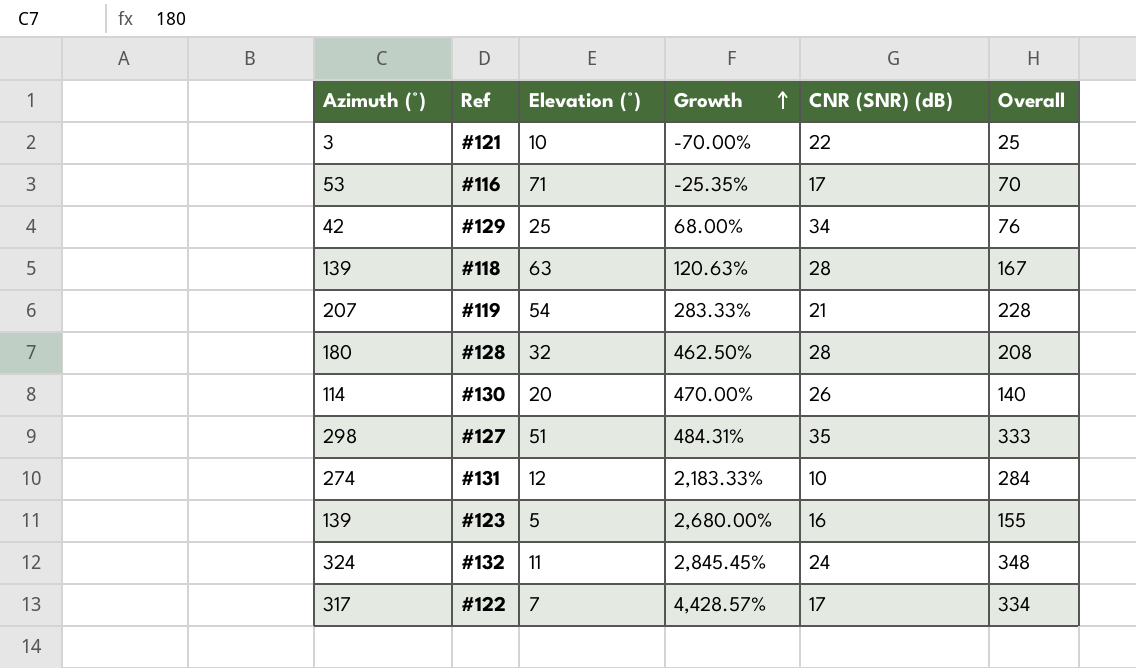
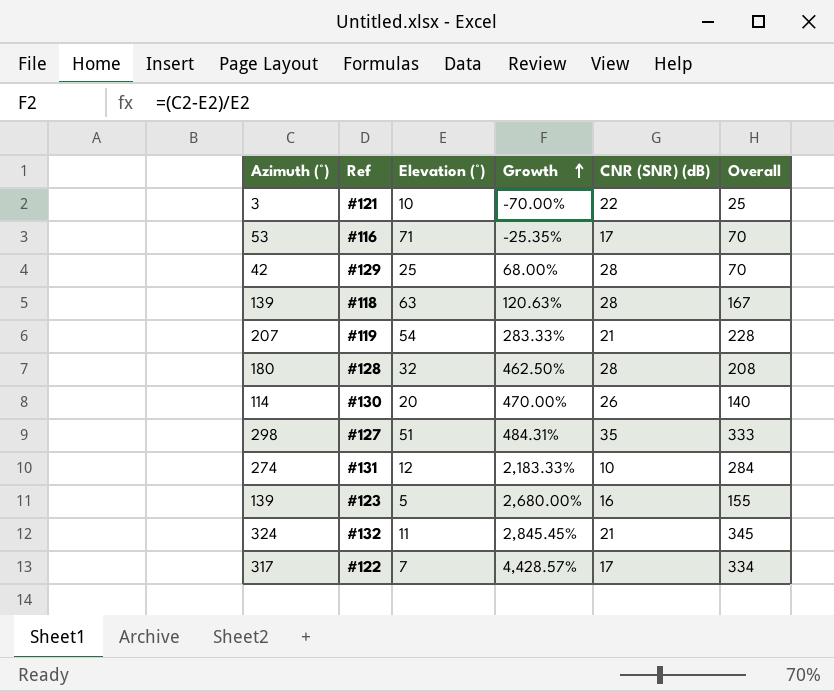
#129 | CNR (SNR) (dB): 34 -> 28
#129 | Overall: 76 -> 70
#132 | CNR (SNR) (dB): 24 -> 21
#132 | Overall: 348 -> 345

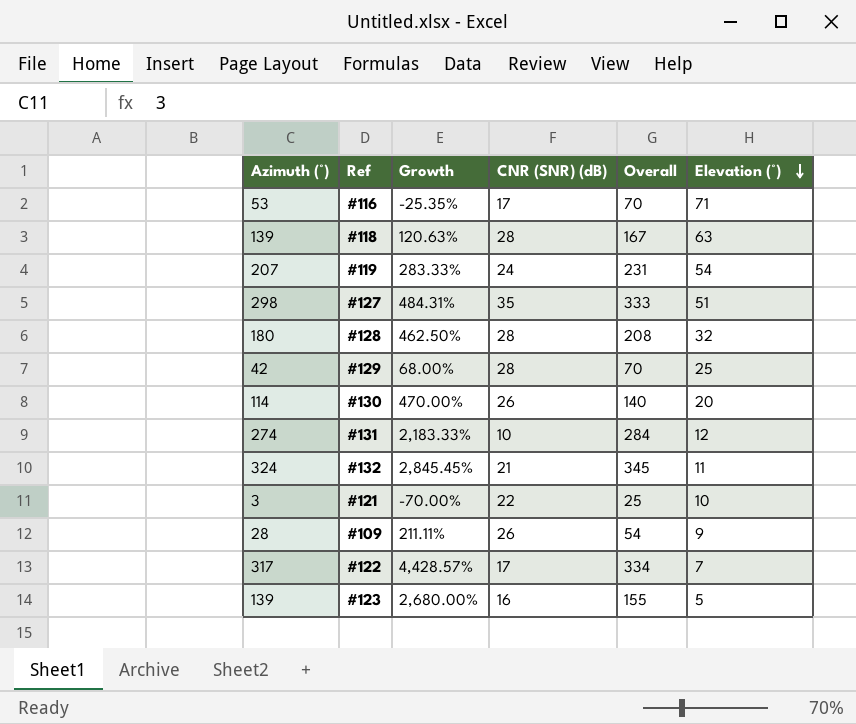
row order: Growth ascending -> Elevation (°) descending
column Elevation (°) | position: 3 -> 6
#119 | CNR (SNR) (dB): 21 -> 24
#119 | Overall: 228 -> 231
row #109: none -> 28 | 211.11% | 26 | 54 | 9

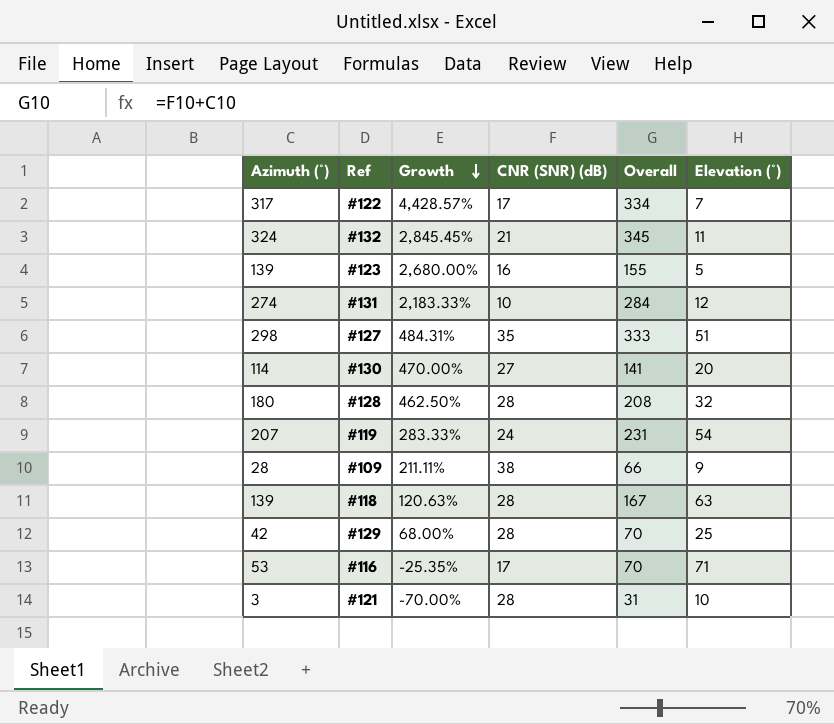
row order: Elevation (°) descending -> Growth descending
#130 | CNR (SNR) (dB): 26 -> 27
#130 | Overall: 140 -> 141
#109 | CNR (SNR) (dB): 26 -> 38
#109 | Overall: 54 -> 66
#121 | CNR (SNR) (dB): 22 -> 28
#121 | Overall: 25 -> 31

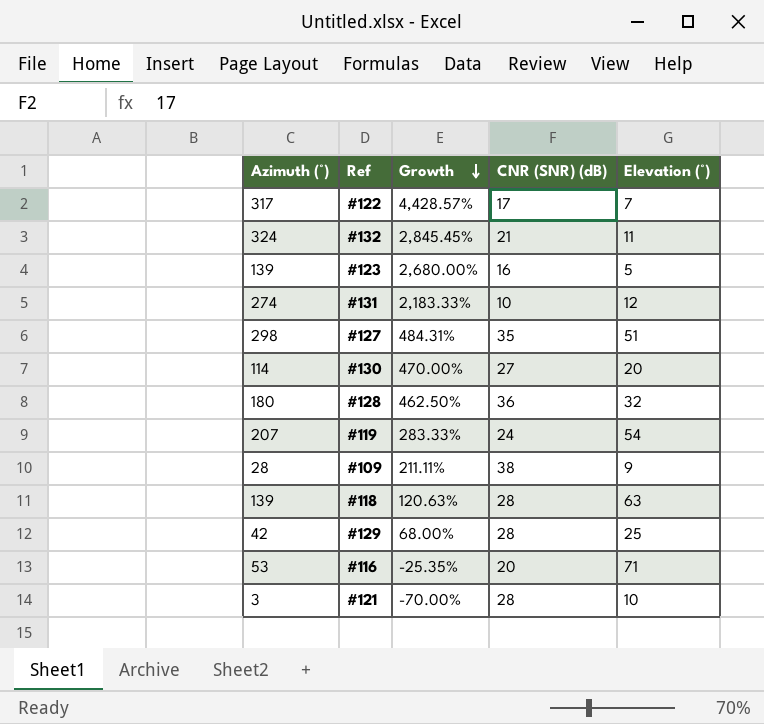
column Overall | formula: [Azimuth (°)] + [CNR (SNR) (dB)] -> none
#128 | CNR (SNR) (dB): 28 -> 36
#116 | CNR (SNR) (dB): 17 -> 20

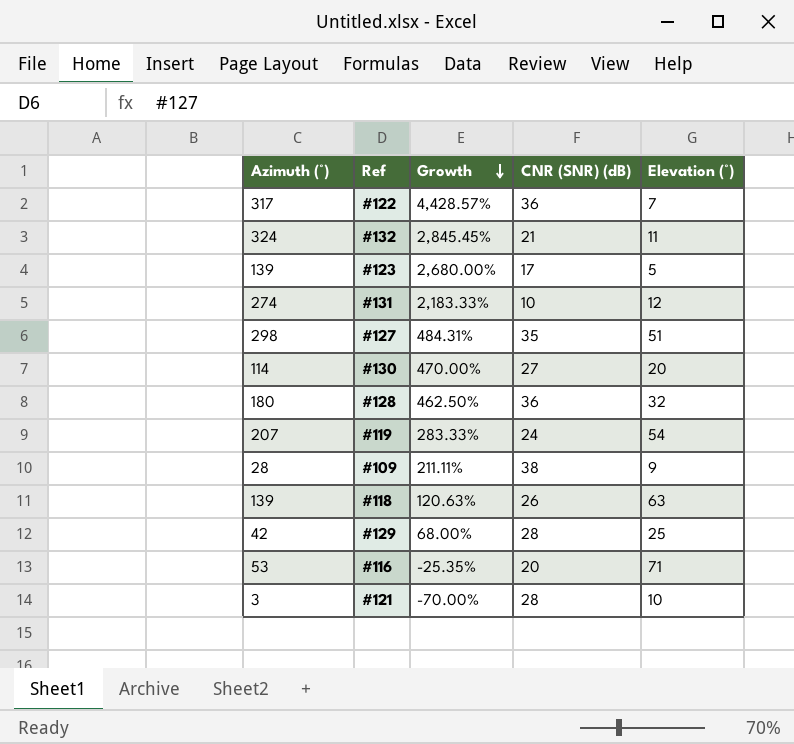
#122 | CNR (SNR) (dB): 17 -> 36
#123 | CNR (SNR) (dB): 16 -> 17
#118 | CNR (SNR) (dB): 28 -> 26

